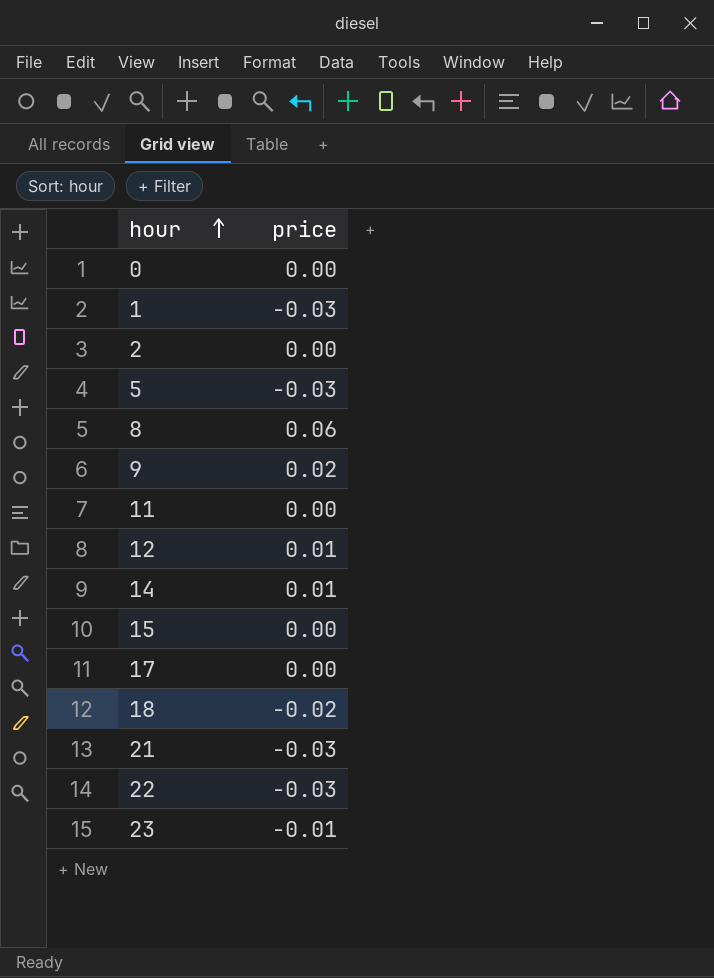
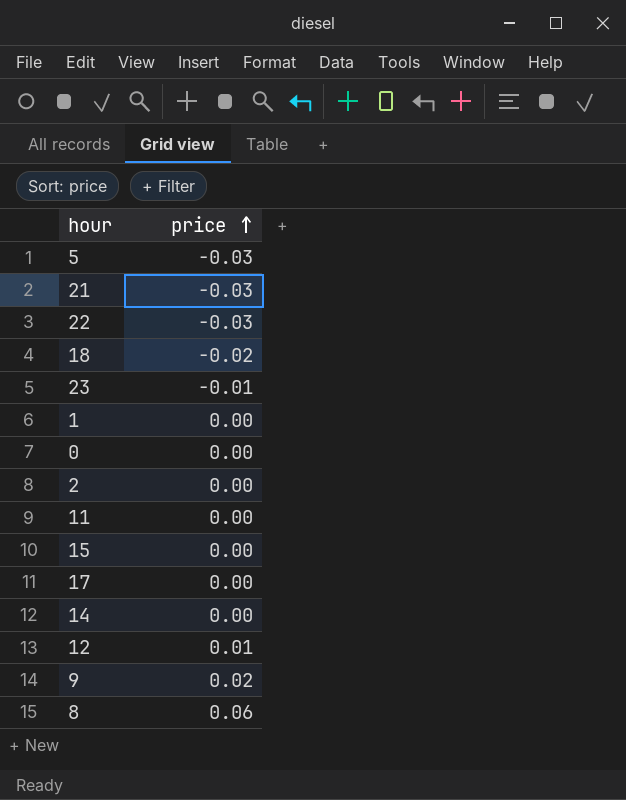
row order: hour ascending -> price ascending
1 | price: -0.03 -> 0.00
14 | price: 0.01 -> 0.00

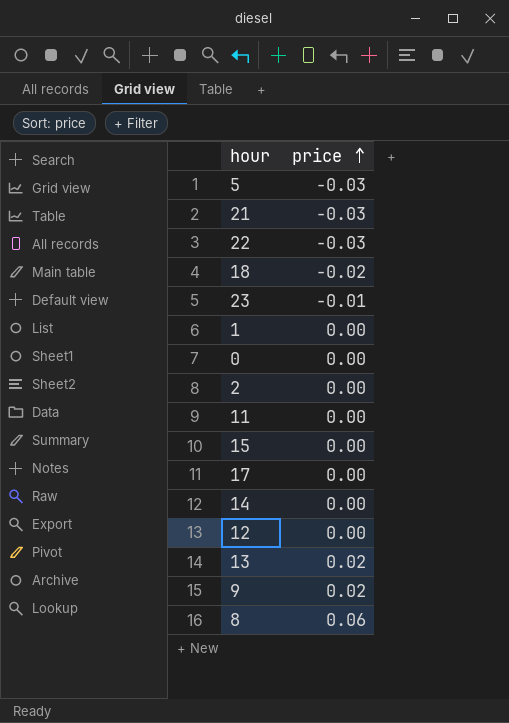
12 | price: 0.01 -> 0.00
row 13: none -> 0.02

